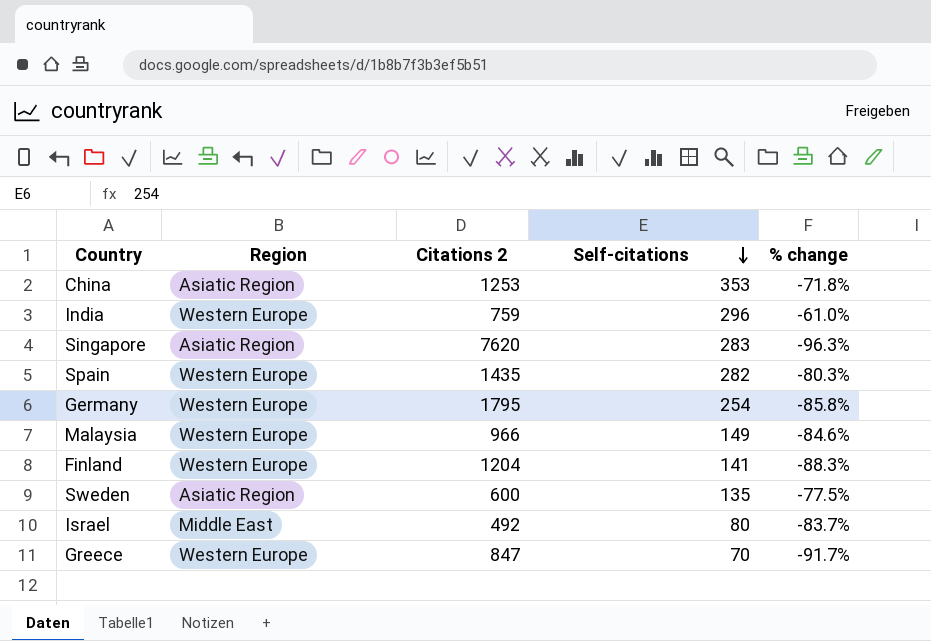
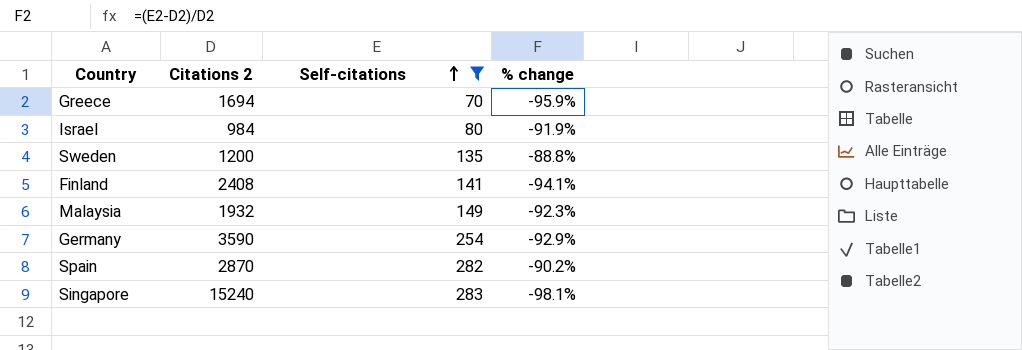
filter: none -> Self-citations <= 283
row order: Self-citations descending -> Self-citations ascending
column Region | position: 2 -> none
Greece | Citations 2: 847 -> 1694
Greece | % change: -91.7% -> -95.9%
Israel | Citations 2: 492 -> 984
Israel | % change: -83.7% -> -91.9%
Sweden | Citations 2: 600 -> 1200
Sweden | % change: -77.5% -> -88.8%
Finland | Citations 2: 1204 -> 2408
Finland | % change: -88.3% -> -94.1%
Malaysia | Citations 2: 966 -> 1932
Malaysia | % change: -84.6% -> -92.3%
Germany | Citations 2: 1795 -> 3590
Germany | % change: -85.8% -> -92.9%
Spain | Citations 2: 1435 -> 2870
Spain | % change: -80.3% -> -90.2%
Singapore | Citations 2: 7620 -> 15240
Singapore | % change: -96.3% -> -98.1%

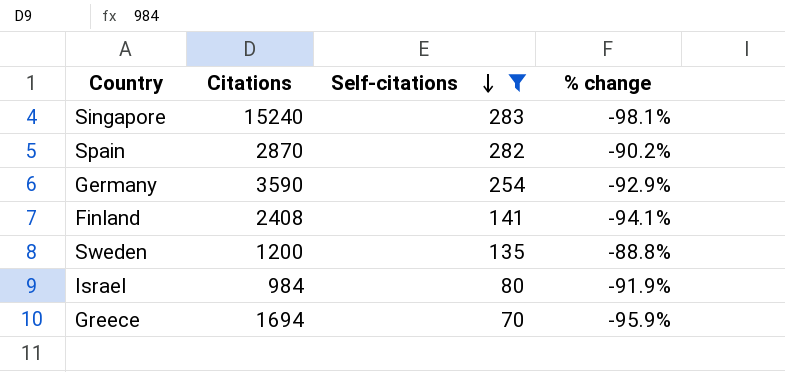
row order: Self-citations ascending -> Self-citations descending
column name: Citations 2 -> Citations
row Malaysia: 1932 | 149 | -92.3% -> none

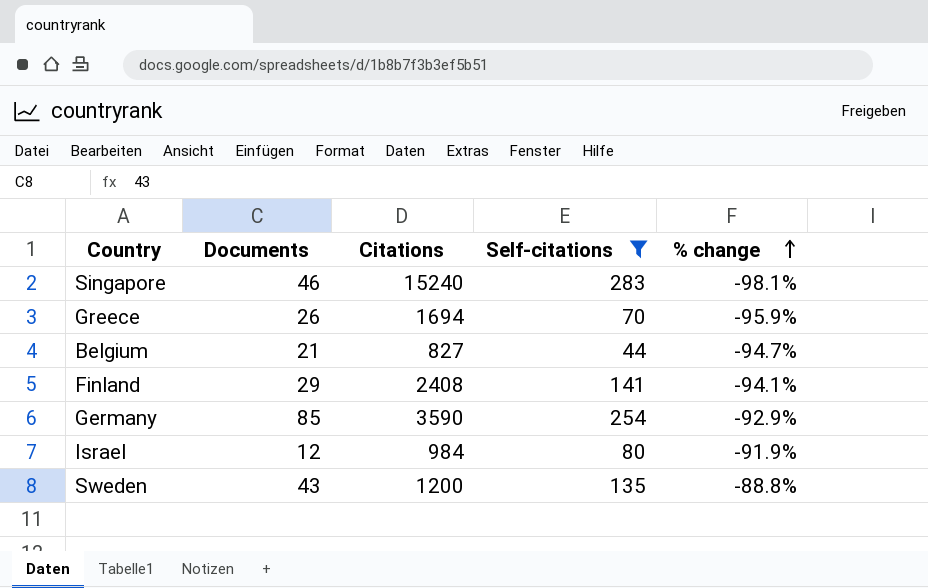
row order: Self-citations descending -> % change ascending
column Documents | position: none -> 2
row Spain: 2870 | 282 | -90.2% -> none
row Belgium: none -> 21 | 827 | 44 | -94.7%

